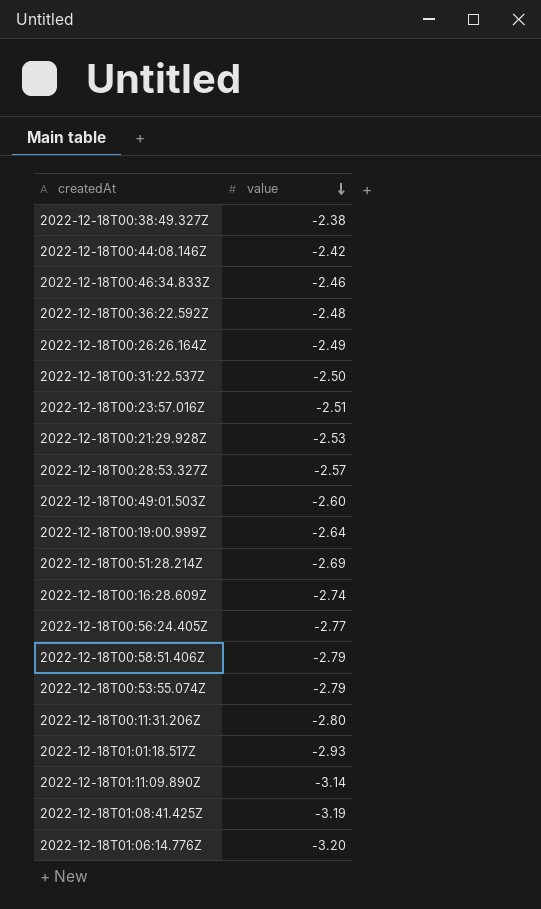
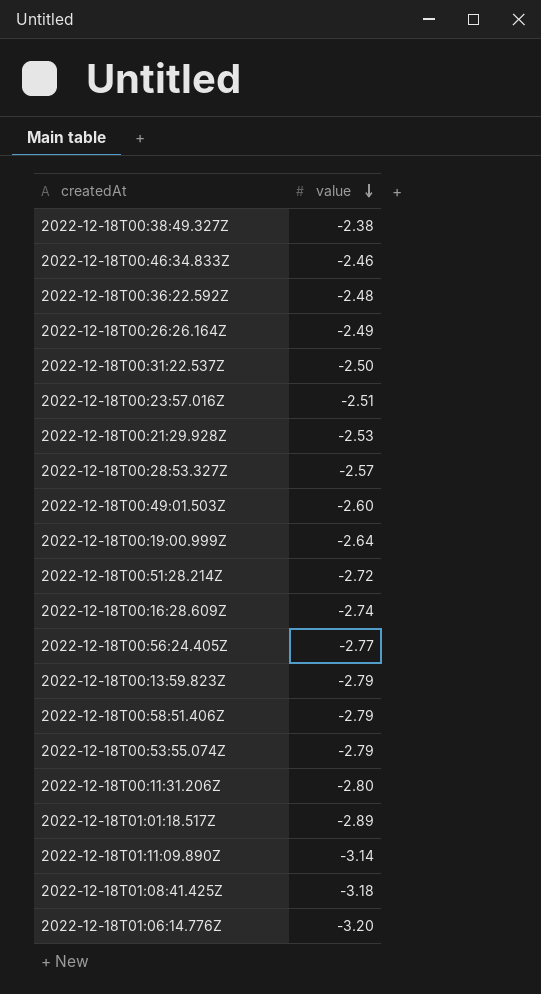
row 2022-12-18T00:44:08.146Z: -2.42 -> none
2022-12-18T00:51:28.214Z | value: -2.69 -> -2.72
row 2022-12-18T00:13:59.823Z: none -> -2.79
2022-12-18T01:01:18.517Z | value: -2.93 -> -2.89
2022-12-18T01:08:41.425Z | value: -3.19 -> -3.18

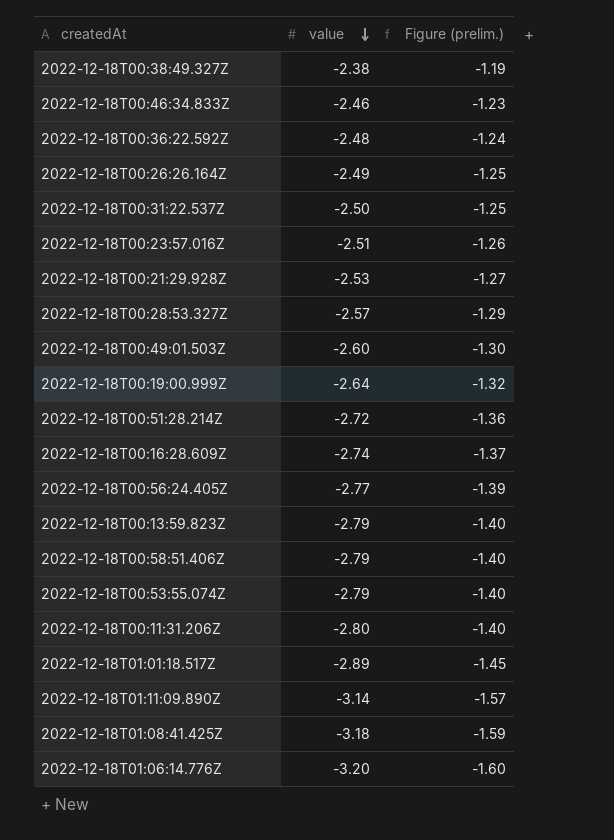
column Figure (prelim.) | formula: none -> [value] * 0.5

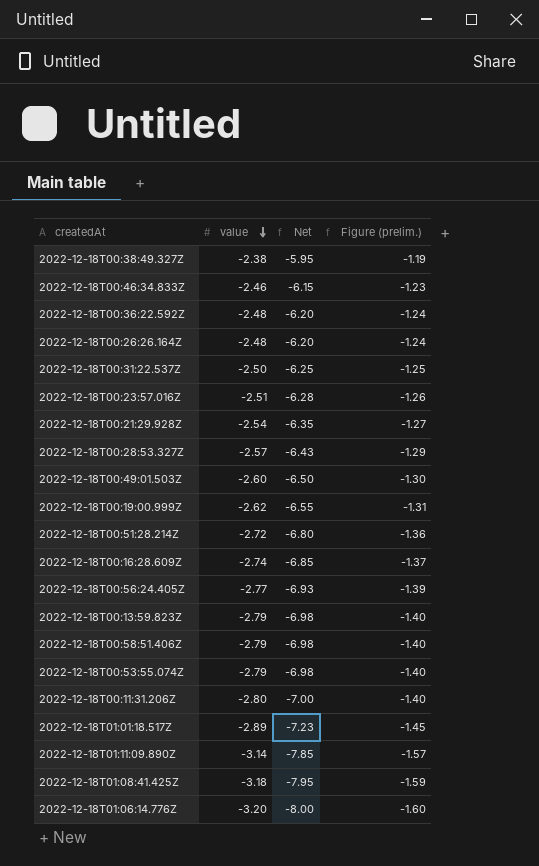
column Net | formula: none -> [value] * 2.5
2022-12-18T00:26:26.164Z | value: -2.49 -> -2.48
2022-12-18T00:26:26.164Z | Figure (prelim.): -1.25 -> -1.24
2022-12-18T00:21:29.928Z | value: -2.53 -> -2.54
2022-12-18T00:19:00.999Z | value: -2.64 -> -2.62
2022-12-18T00:19:00.999Z | Figure (prelim.): -1.32 -> -1.31

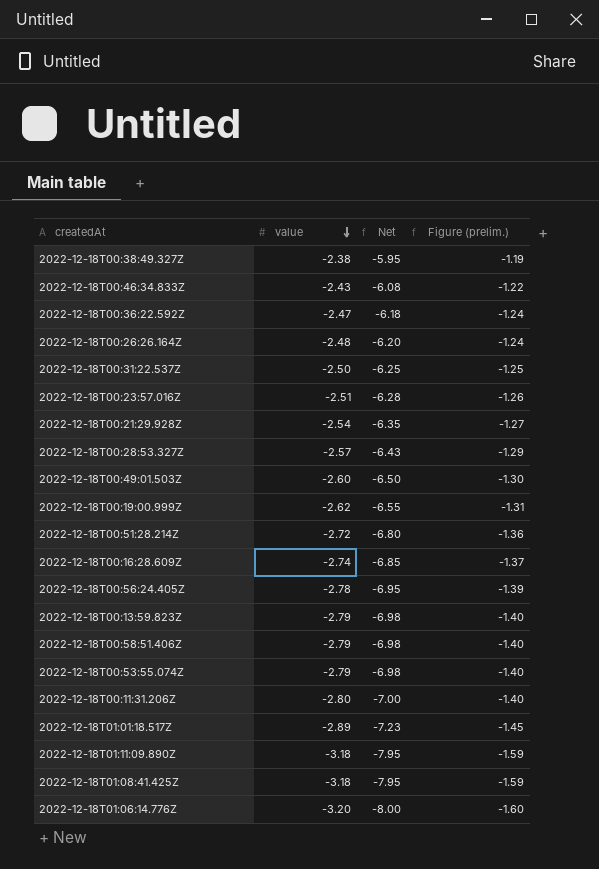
2022-12-18T00:46:34.833Z | value: -2.46 -> -2.43
2022-12-18T00:46:34.833Z | Net: -6.15 -> -6.08
2022-12-18T00:46:34.833Z | Figure (prelim.): -1.23 -> -1.22
2022-12-18T00:36:22.592Z | value: -2.48 -> -2.47
2022-12-18T00:36:22.592Z | Net: -6.20 -> -6.18
2022-12-18T00:56:24.405Z | value: -2.77 -> -2.78
2022-12-18T00:56:24.405Z | Net: -6.93 -> -6.95
2022-12-18T01:11:09.890Z | value: -3.14 -> -3.18
2022-12-18T01:11:09.890Z | Net: -7.85 -> -7.95
2022-12-18T01:11:09.890Z | Figure (prelim.): -1.57 -> -1.59

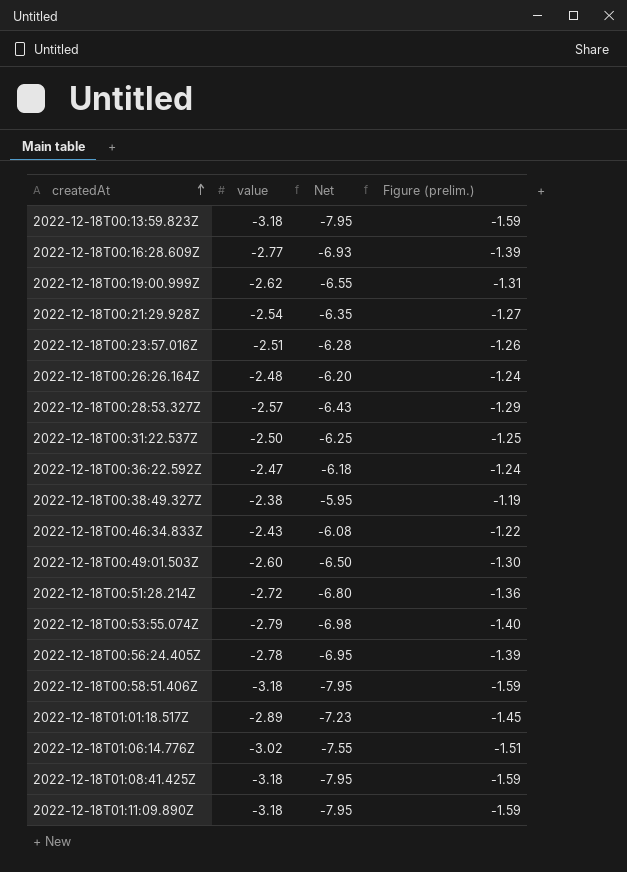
row order: value descending -> createdAt ascending
row 2022-12-18T00:11:31.206Z: -2.80 | -7.00 | -1.40 -> none
2022-12-18T00:13:59.823Z | value: -2.79 -> -3.18
2022-12-18T00:13:59.823Z | Net: -6.98 -> -7.95
2022-12-18T00:13:59.823Z | Figure (prelim.): -1.40 -> -1.59
2022-12-18T00:16:28.609Z | value: -2.74 -> -2.77
2022-12-18T00:16:28.609Z | Net: -6.85 -> -6.93
2022-12-18T00:16:28.609Z | Figure (prelim.): -1.37 -> -1.39
2022-12-18T00:58:51.406Z | value: -2.79 -> -3.18
2022-12-18T00:58:51.406Z | Net: -6.98 -> -7.95
2022-12-18T00:58:51.406Z | Figure (prelim.): -1.40 -> -1.59
2022-12-18T01:06:14.776Z | value: -3.20 -> -3.02
2022-12-18T01:06:14.776Z | Net: -8.00 -> -7.55
2022-12-18T01:06:14.776Z | Figure (prelim.): -1.60 -> -1.51

